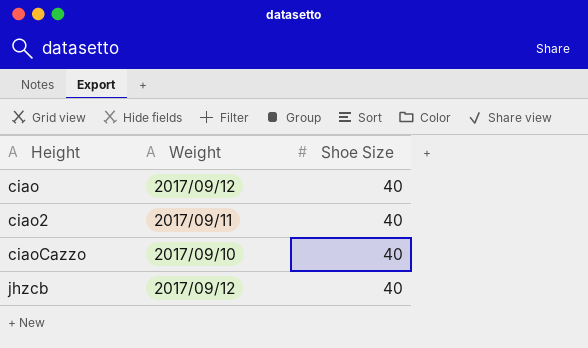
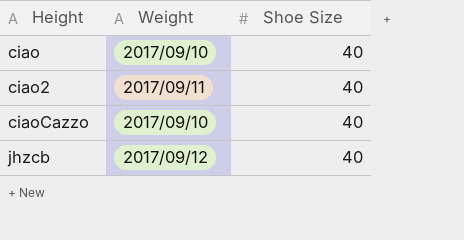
ciao | Weight: 2017/09/12 -> 2017/09/10

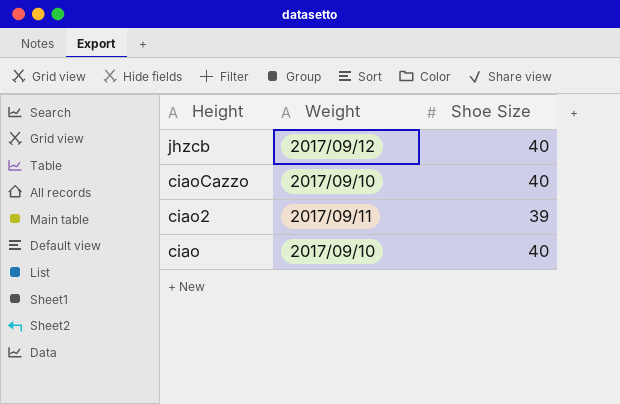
row order: Height ascending -> Height descending
ciao2 | Shoe Size: 40 -> 39

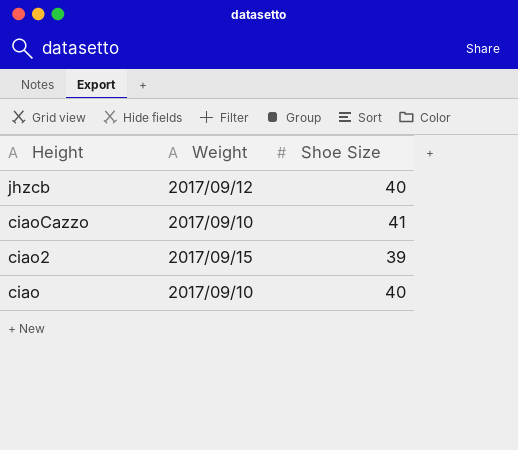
ciaoCazzo | Shoe Size: 40 -> 41
ciao2 | Weight: 2017/09/11 -> 2017/09/15

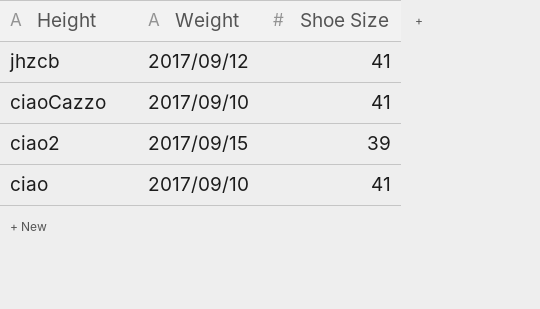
jhzcb | Shoe Size: 40 -> 41
ciao | Shoe Size: 40 -> 41

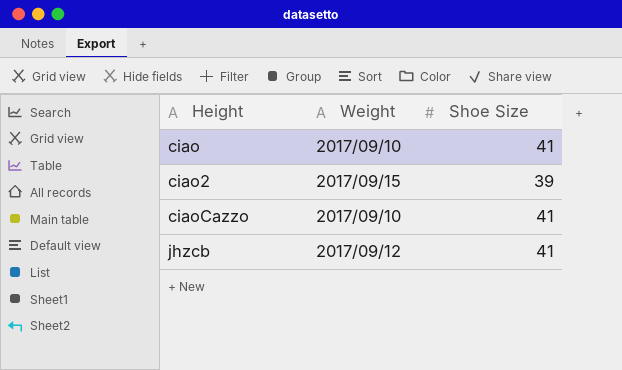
row order: Height descending -> Height ascending

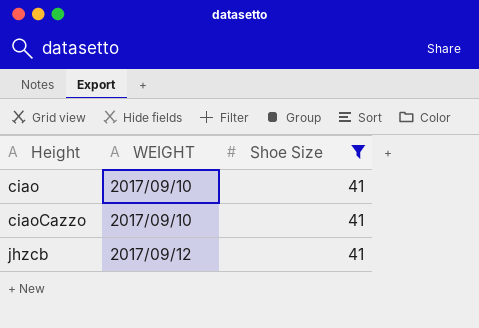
filter: none -> Shoe Size = 41
column name: Weight -> WEIGHT

